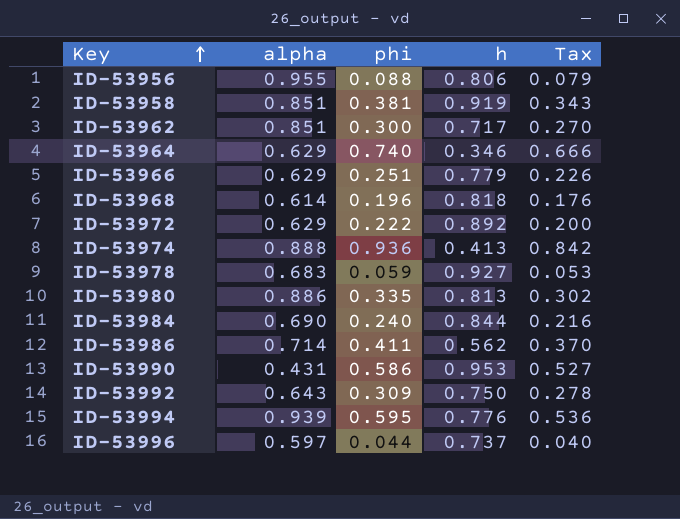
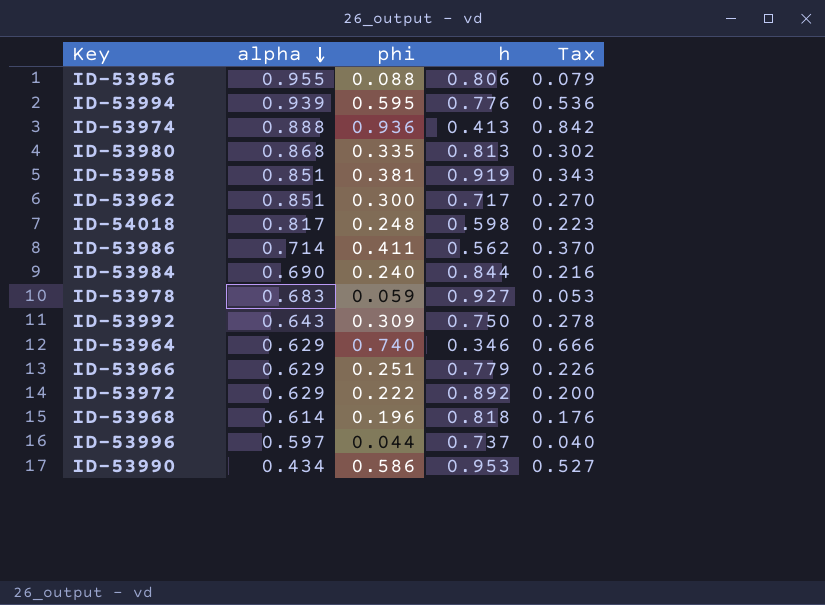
row order: Key ascending -> alpha descending
ID-53980 | alpha: 0.886 -> 0.868
row ID-54018: none -> 0.817 | 0.248 | 0.598 | 0.223
ID-53990 | alpha: 0.431 -> 0.434

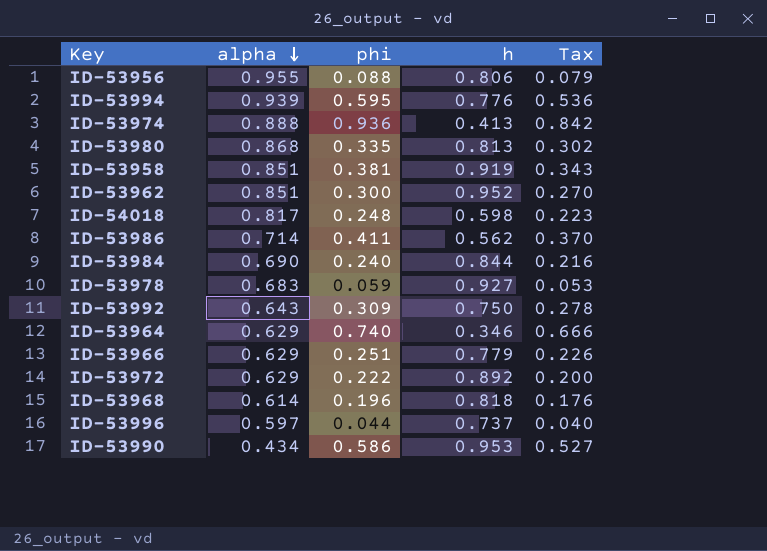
ID-53962 | h: 0.717 -> 0.952

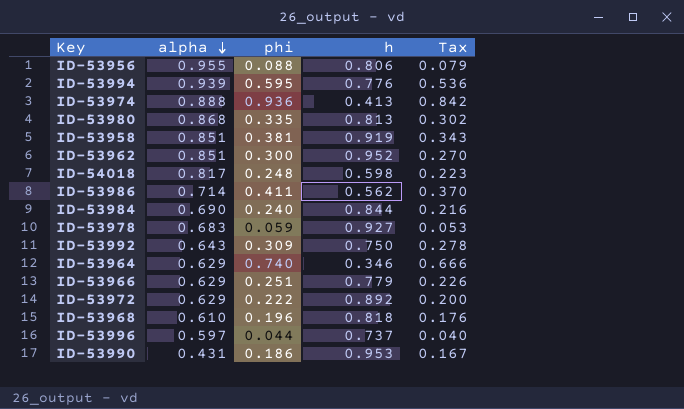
ID-53968 | alpha: 0.614 -> 0.610
ID-53990 | alpha: 0.434 -> 0.431
ID-53990 | phi: 0.586 -> 0.186
ID-53990 | Tax: 0.527 -> 0.167

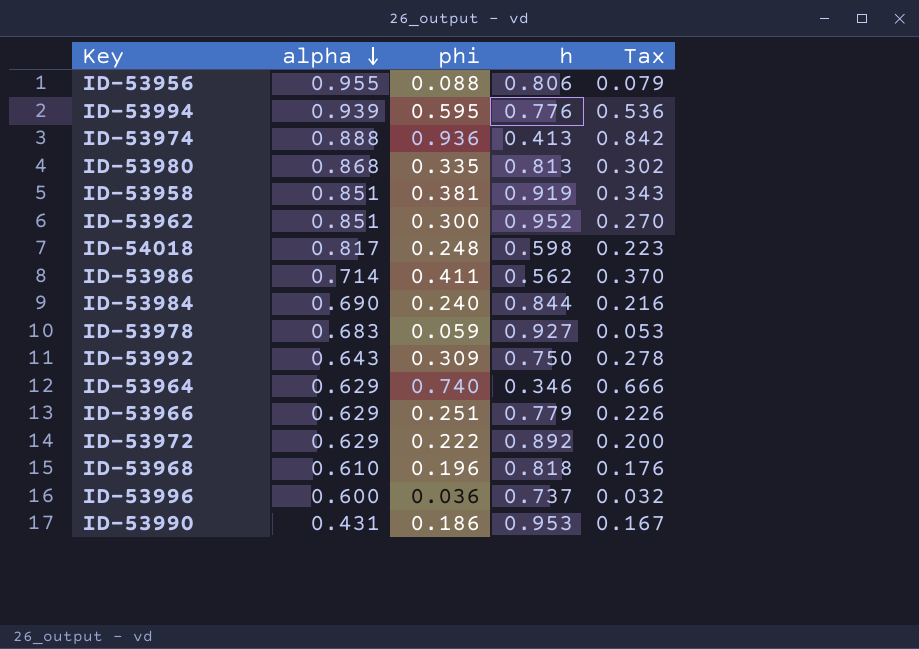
ID-53996 | alpha: 0.597 -> 0.600
ID-53996 | phi: 0.044 -> 0.036
ID-53996 | Tax: 0.040 -> 0.032

